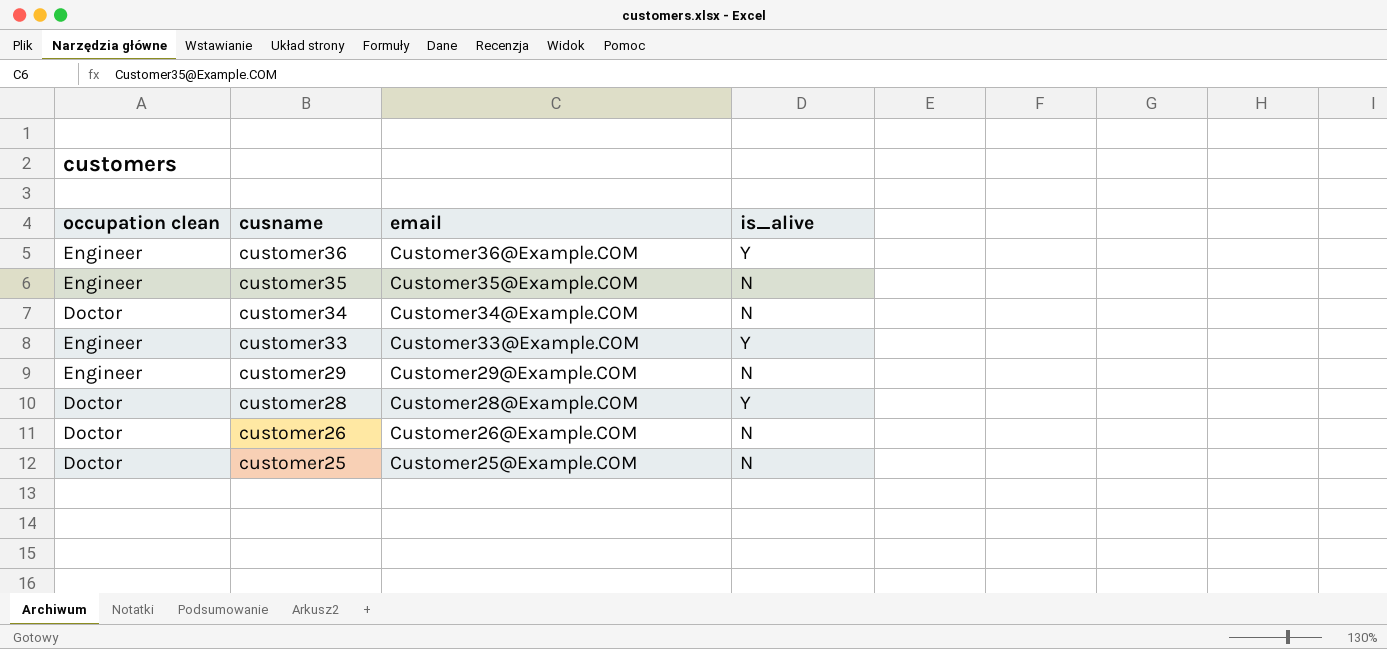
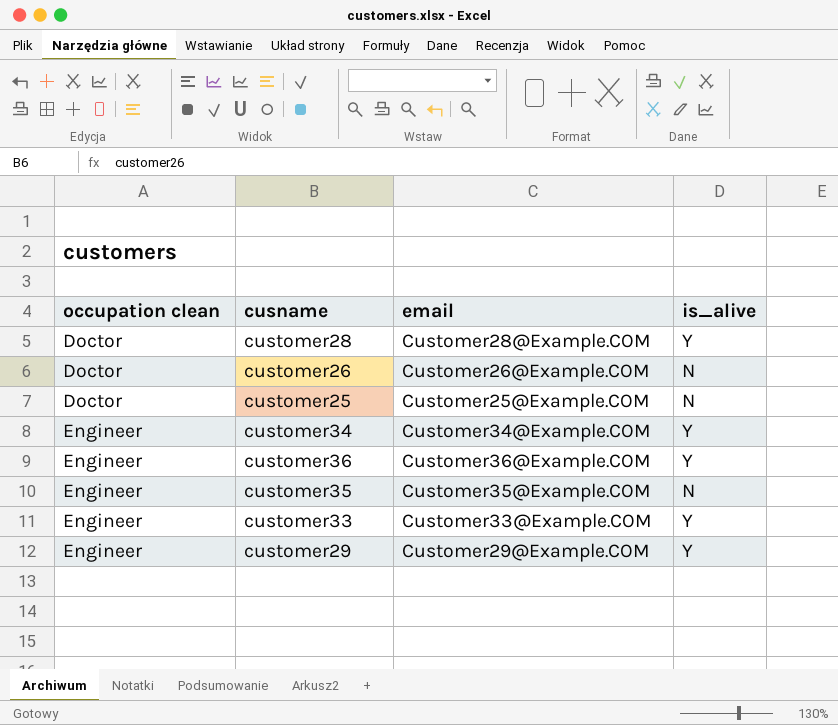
row order: cusname descending -> occupation clean ascending
customer34 | occupation clean: Doctor -> Engineer
customer34 | is_alive: N -> Y
customer29 | is_alive: N -> Y

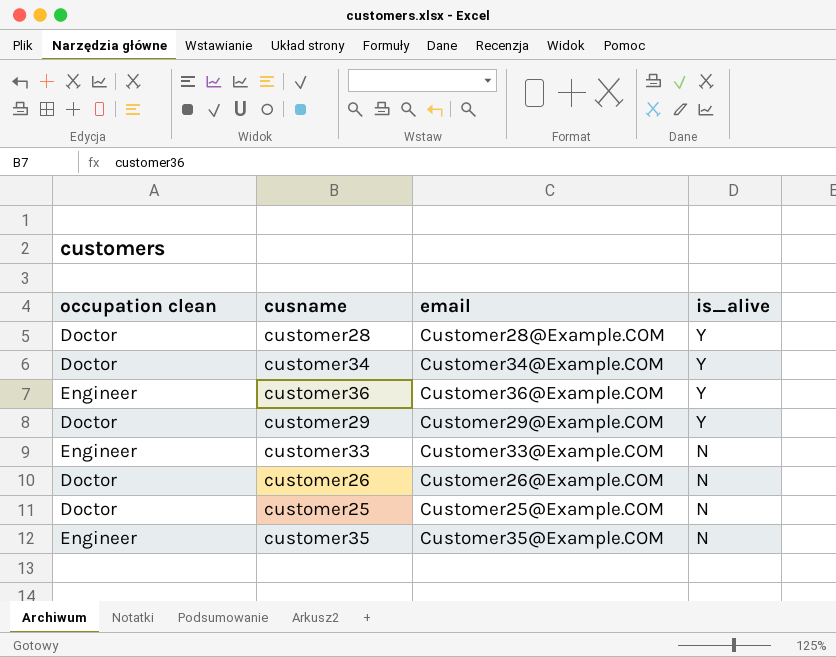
row order: occupation clean ascending -> is_alive descending
customer34 | occupation clean: Engineer -> Doctor
customer29 | occupation clean: Engineer -> Doctor
customer33 | is_alive: Y -> N

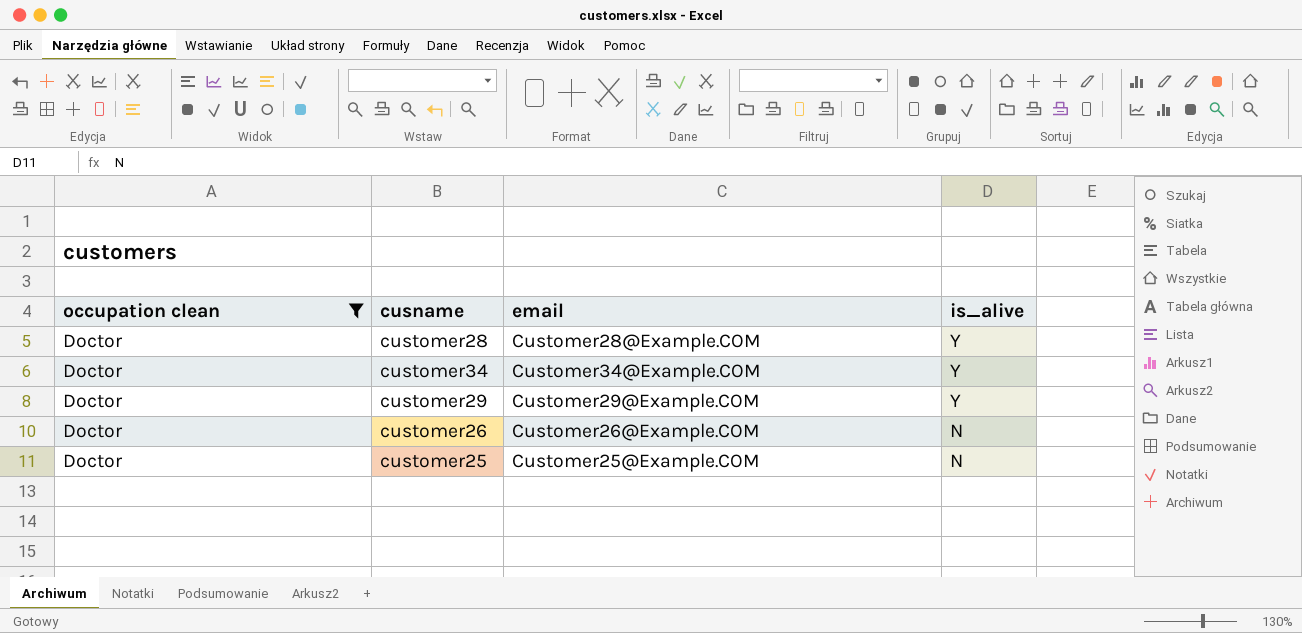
filter: none -> occupation clean = Doctor

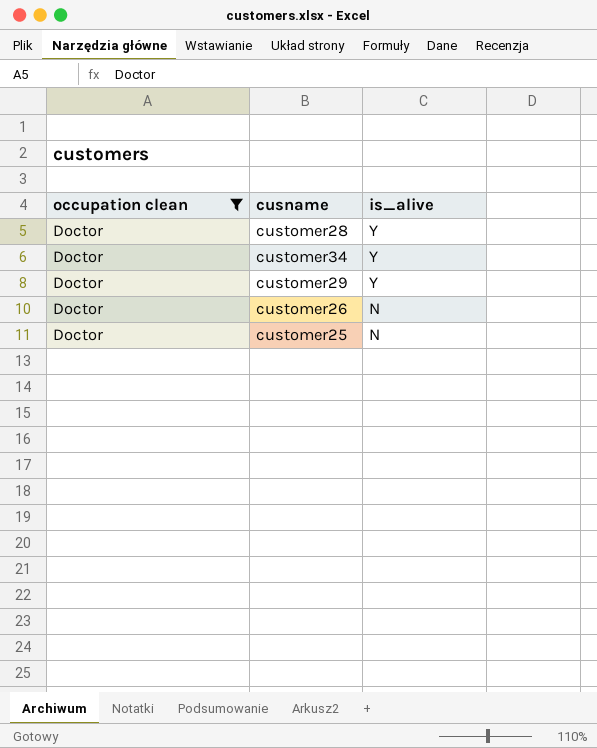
column email | position: 3 -> none

